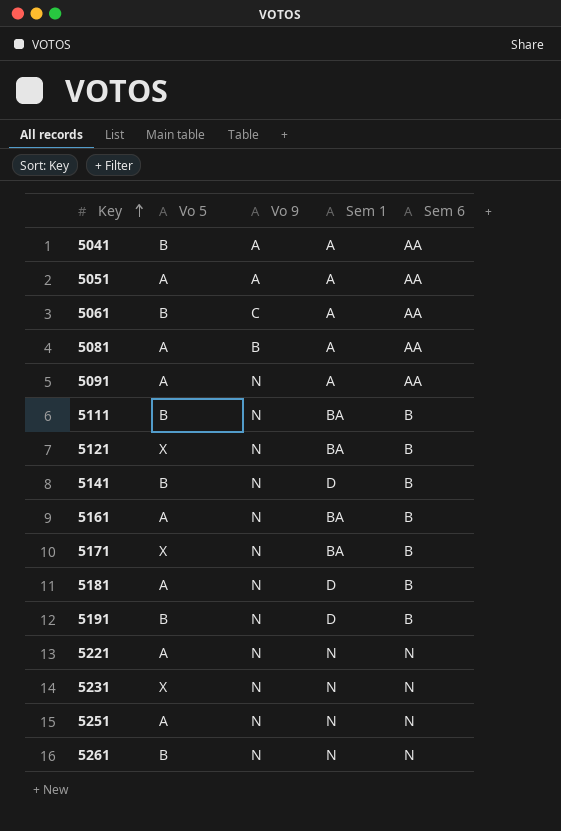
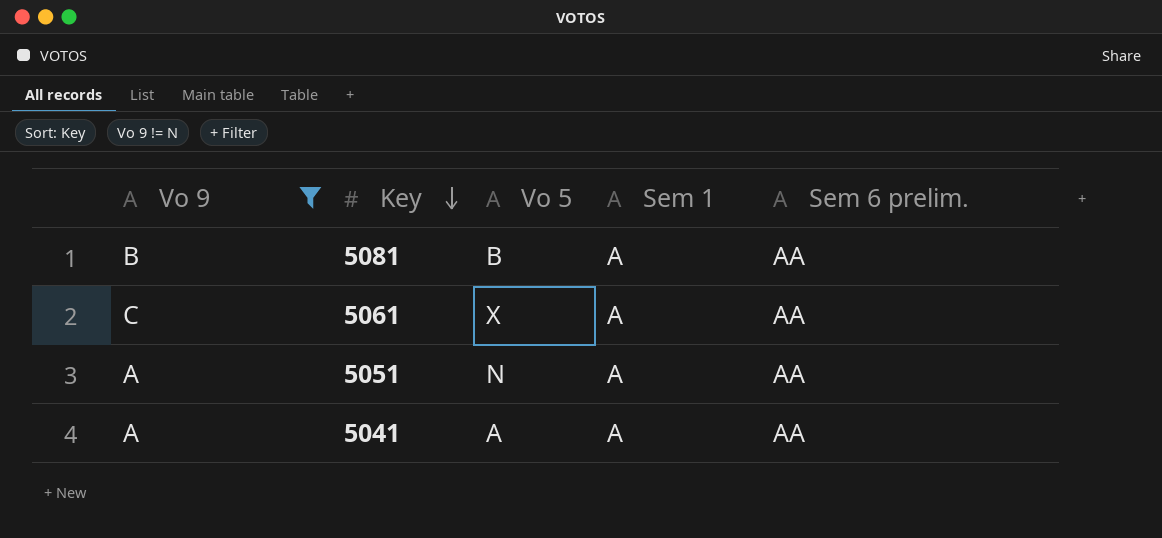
filter: none -> Vo 9 != N
row order: Key ascending -> Key descending
column Vo 9 | position: 3 -> 1
column name: Sem 6 -> Sem 6 prelim.
5081 | Vo 5: A -> B
5061 | Vo 5: B -> X
5051 | Vo 5: A -> N
5041 | Vo 5: B -> A

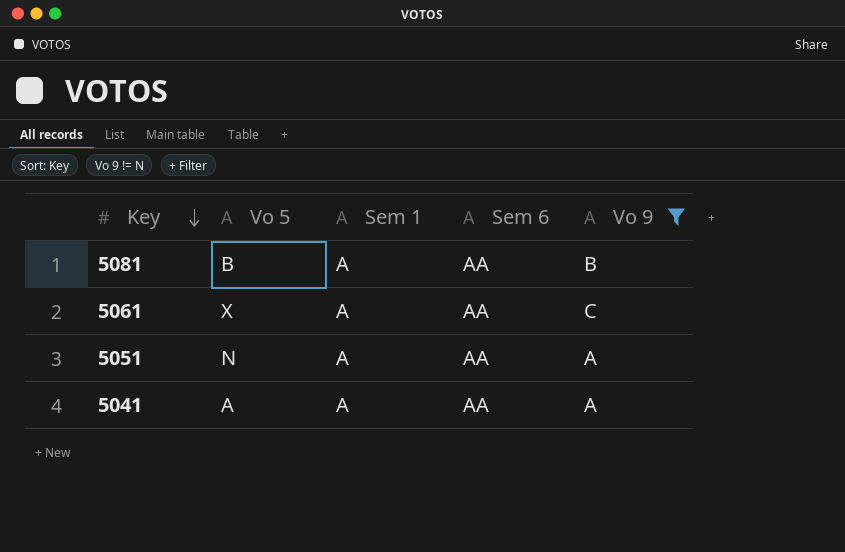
column name: Sem 6 prelim. -> Sem 6
column Vo 9 | position: 1 -> 5

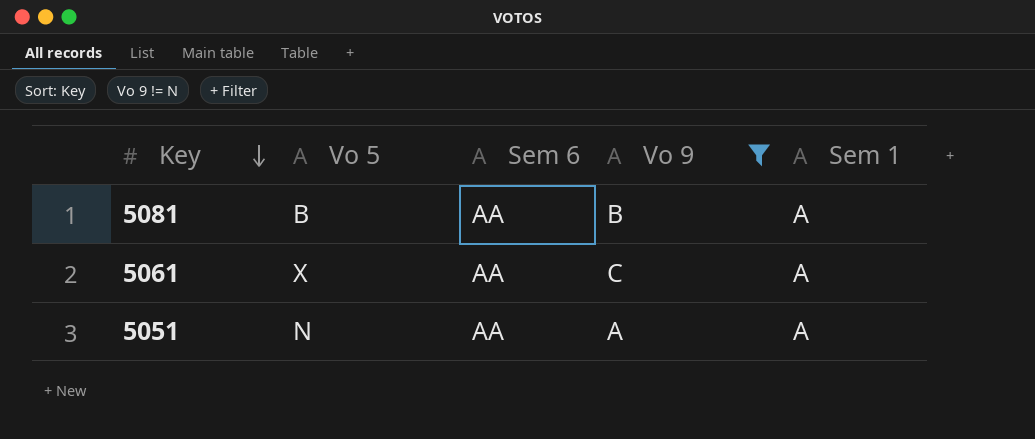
column Sem 1 | position: 3 -> 5
row 5041: A | A | AA | A -> none

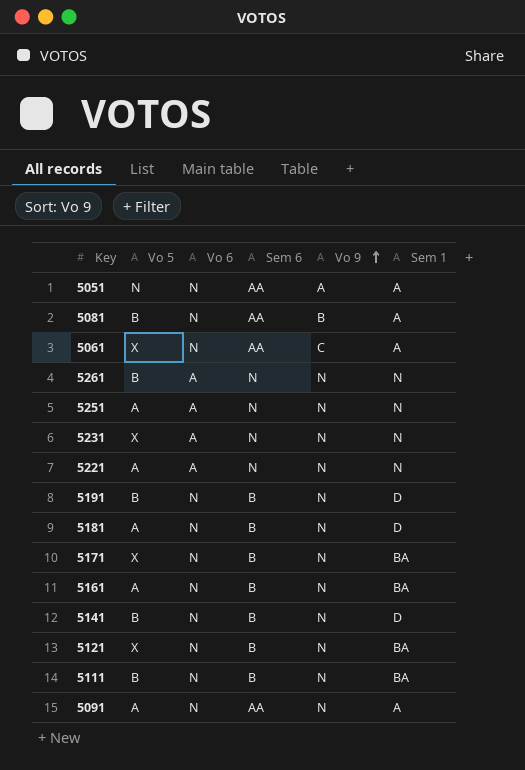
filter: Vo 9 != N -> none
row order: Key descending -> Vo 9 ascending
column Vo 6 | position: none -> 3

